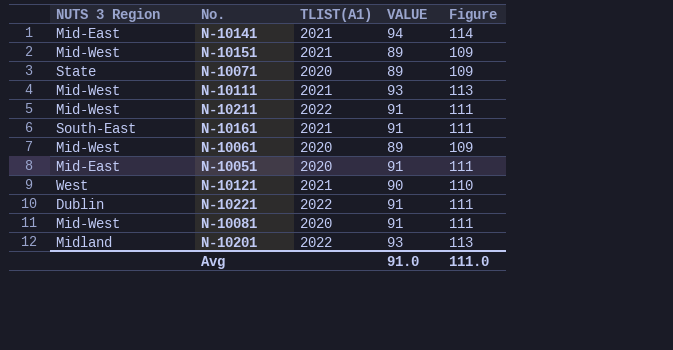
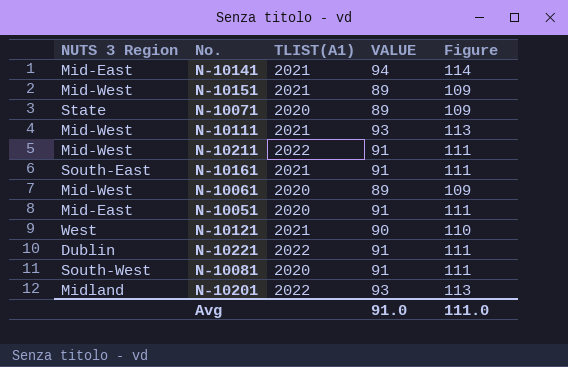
N-10081 | NUTS 3 Region: Mid-West -> South-West

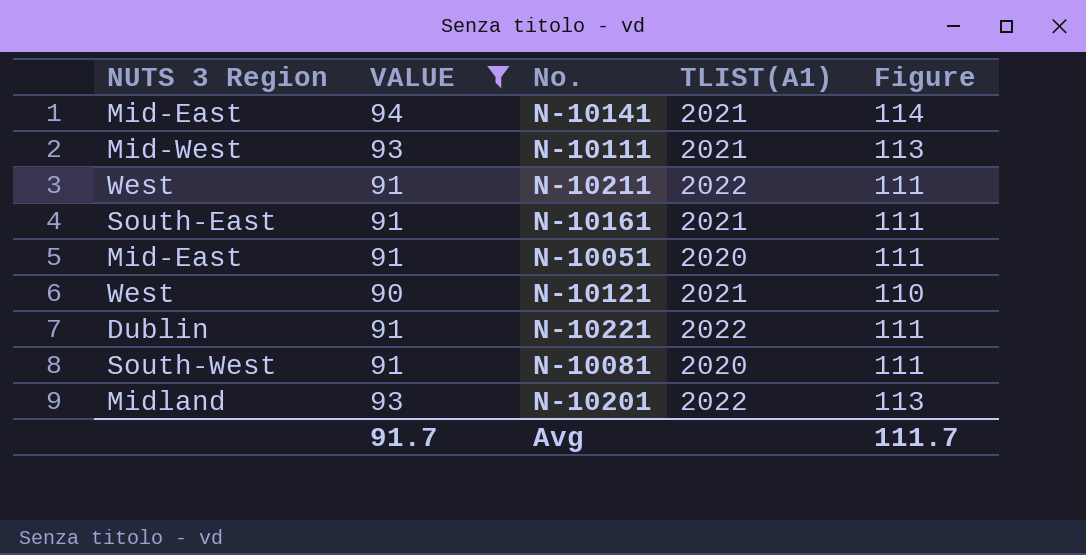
filter: none -> VALUE != 89
column VALUE | position: 4 -> 2
N-10211 | NUTS 3 Region: Mid-West -> West
Avg | VALUE: 91.0 -> 91.7
Avg | Figure: 111.0 -> 111.7

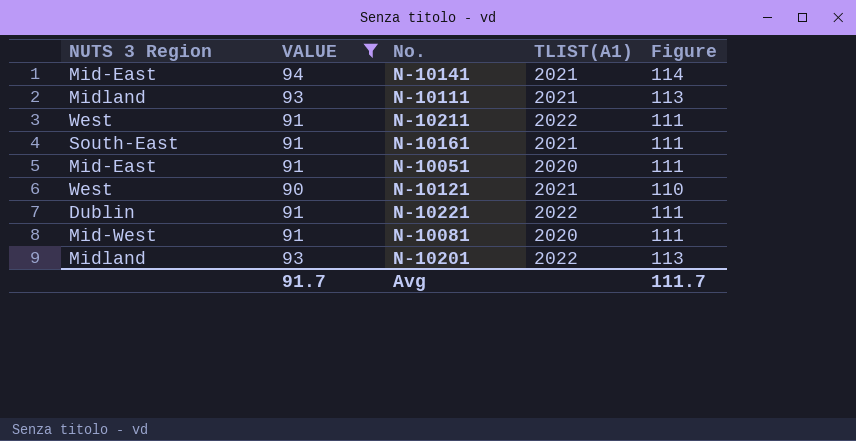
N-10111 | NUTS 3 Region: Mid-West -> Midland
N-10081 | NUTS 3 Region: South-West -> Mid-West

